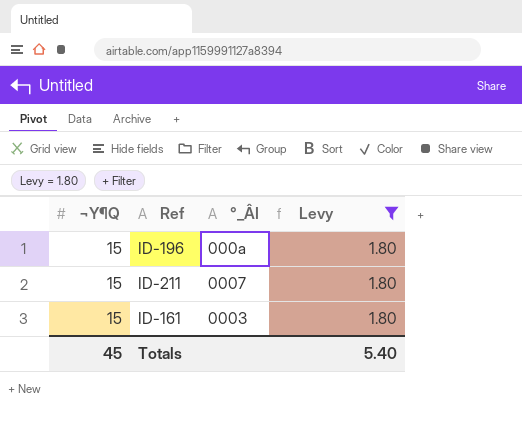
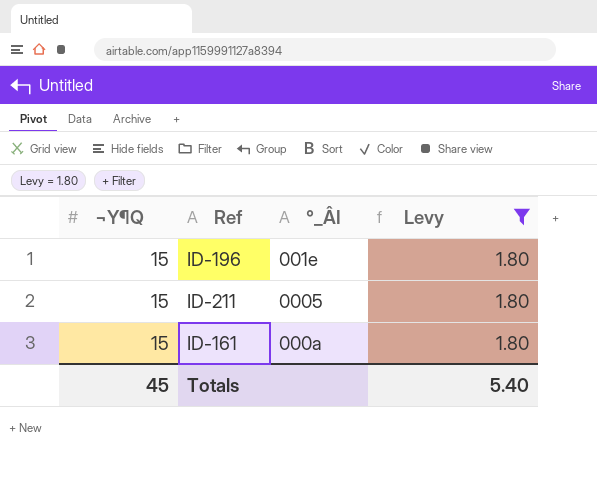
ID-196 | °_ÂI: 000a -> 001e
ID-211 | °_ÂI: 0007 -> 0005
ID-161 | °_ÂI: 0003 -> 000a

